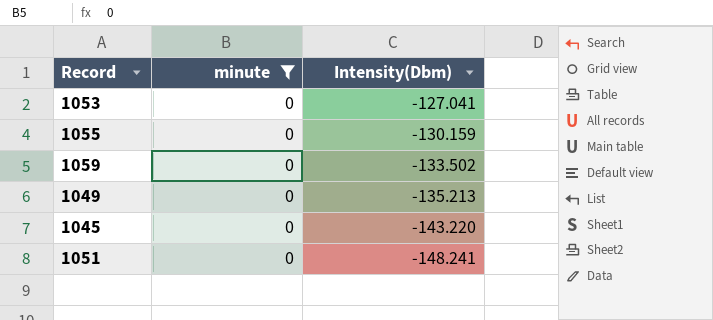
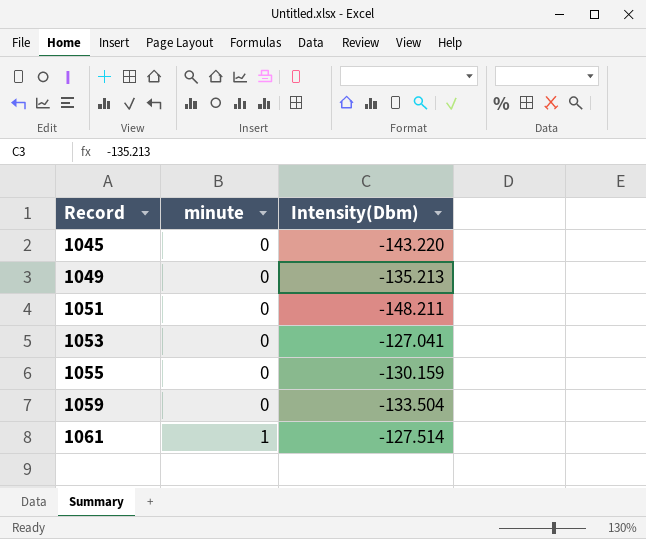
filter: minute = 0 -> none
row order: Intensity(Dbm) descending -> Record ascending
1051 | Intensity(Dbm): -148.241 -> -148.211
1059 | Intensity(Dbm): -133.502 -> -133.504

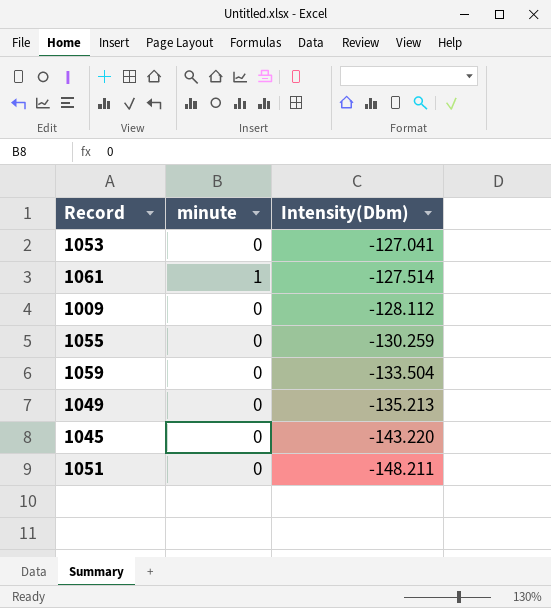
row order: Record ascending -> Intensity(Dbm) descending
row 1009: none -> 0 | -128.112
1055 | Intensity(Dbm): -130.159 -> -130.259

